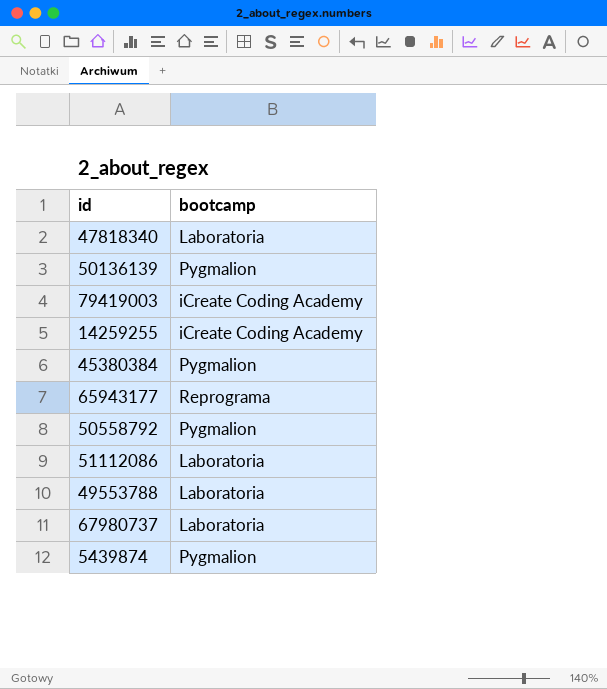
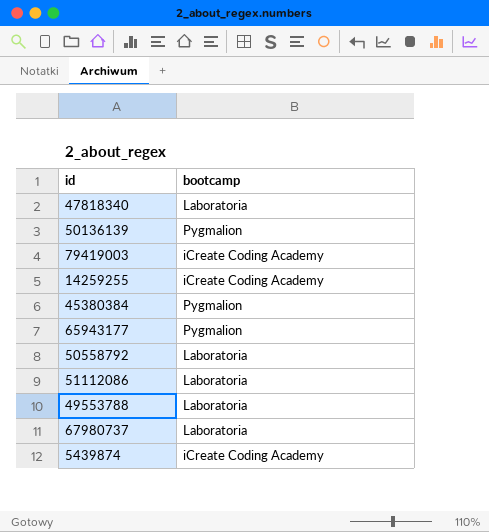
65943177 | bootcamp: Reprograma -> Pygmalion
50558792 | bootcamp: Pygmalion -> Laboratoria
5439874 | bootcamp: Pygmalion -> iCreate Coding Academy

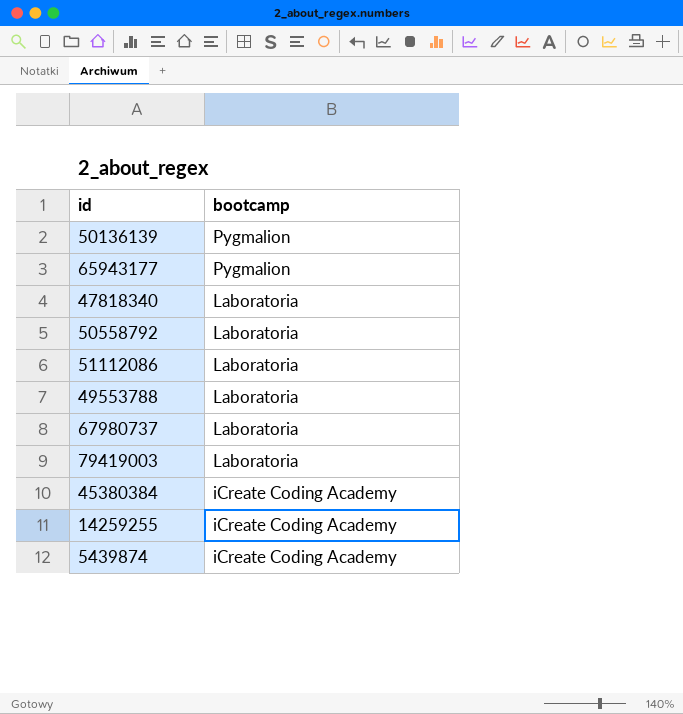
row order: none -> bootcamp descending
79419003 | bootcamp: iCreate Coding Academy -> Laboratoria
45380384 | bootcamp: Pygmalion -> iCreate Coding Academy

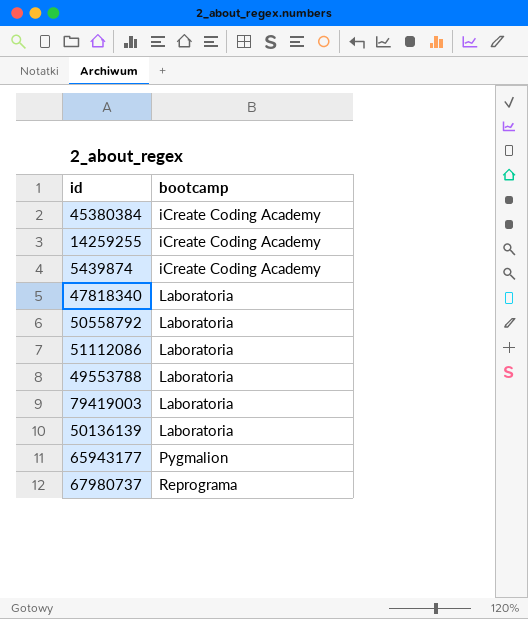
row order: bootcamp descending -> bootcamp ascending
50136139 | bootcamp: Pygmalion -> Laboratoria
67980737 | bootcamp: Laboratoria -> Reprograma

